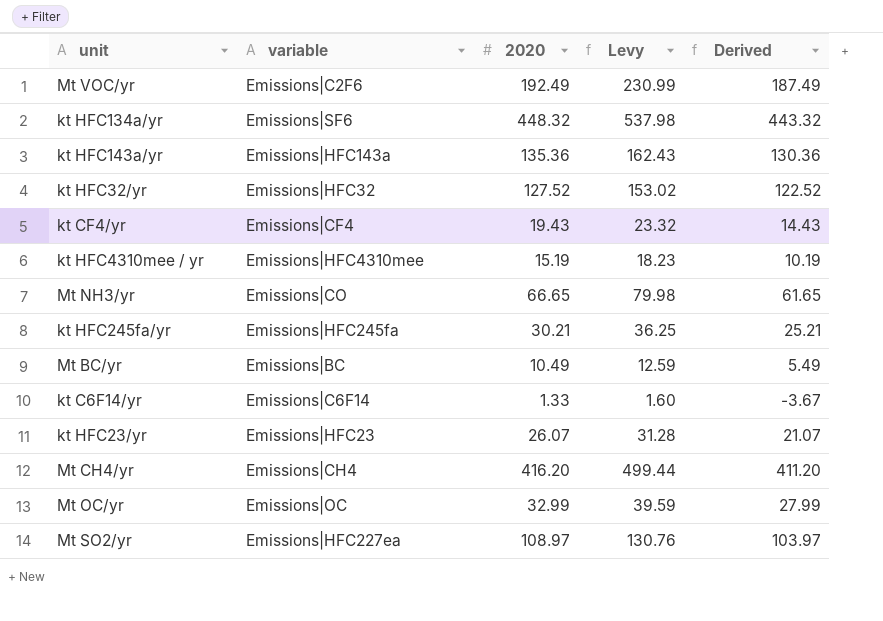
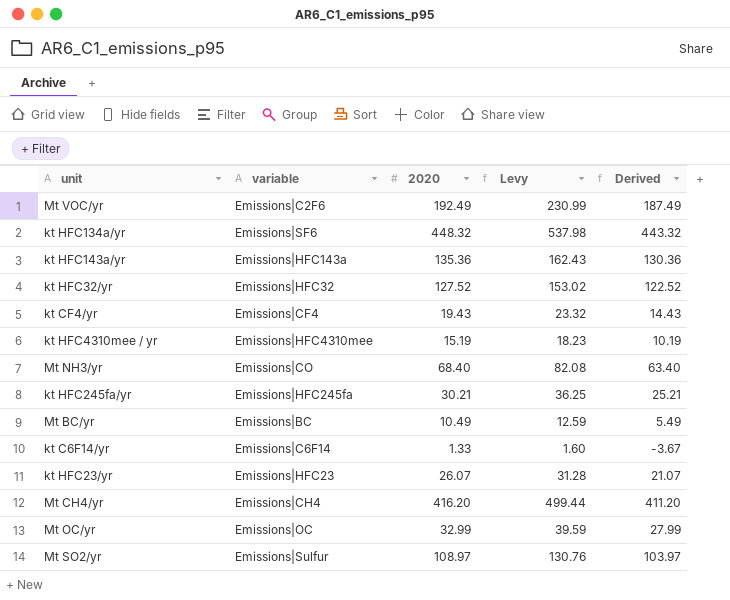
Mt NH3/yr | 2020: 66.65 -> 68.40
Mt NH3/yr | Levy: 79.98 -> 82.08
Mt NH3/yr | Derived: 61.65 -> 63.40
Mt SO2/yr | variable: Emissions|HFC227ea -> Emissions|Sulfur

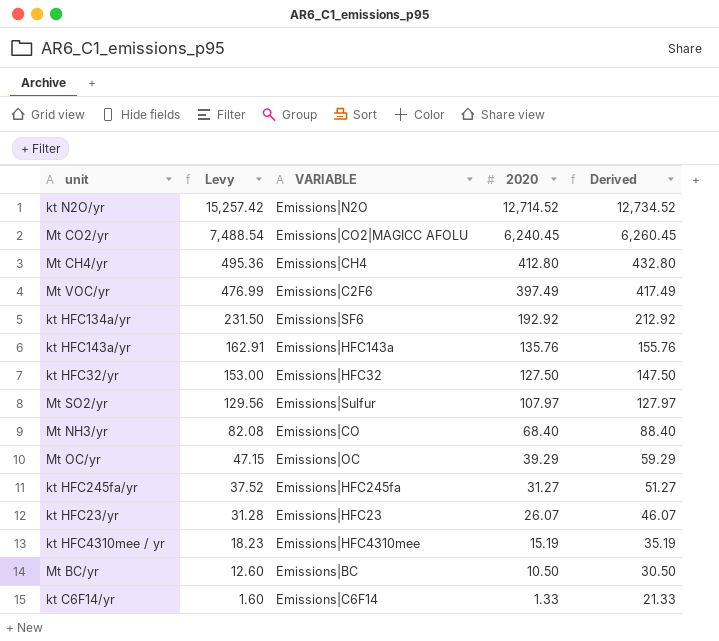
row order: none -> Levy descending
column Levy | position: 4 -> 2
column name: variable -> VARIABLE
column Derived | formula: [2020] - 5 -> [2020] + 20
row kt CF4/yr: Emissions|CF4 | 19.43 | 23.32 | 14.43 -> none
row kt N2O/yr: none -> 15,257.42 | Emissions|N2O | 12,714.52 | 12,734.52
row Mt CO2/yr: none -> 7,488.54 | Emissions|CO2|MAGICC AFOLU | 6,240.45 | 6,260.45
Mt CH4/yr | Levy: 499.44 -> 495.36
Mt CH4/yr | 2020: 416.20 -> 412.80
Mt VOC/yr | Levy: 230.99 -> 476.99
Mt VOC/yr | 2020: 192.49 -> 397.49
kt HFC134a/yr | Levy: 537.98 -> 231.50
kt HFC134a/yr | 2020: 448.32 -> 192.92
kt HFC143a/yr | Levy: 162.43 -> 162.91
kt HFC143a/yr | 2020: 135.36 -> 135.76
kt HFC32/yr | Levy: 153.02 -> 153.00
kt HFC32/yr | 2020: 127.52 -> 127.50
Mt SO2/yr | Levy: 130.76 -> 129.56
Mt SO2/yr | 2020: 108.97 -> 107.97
Mt OC/yr | Levy: 39.59 -> 47.15
Mt OC/yr | 2020: 32.99 -> 39.29
kt HFC245fa/yr | Levy: 36.25 -> 37.52
kt HFC245fa/yr | 2020: 30.21 -> 31.27
Mt BC/yr | Levy: 12.59 -> 12.60
Mt BC/yr | 2020: 10.49 -> 10.50

